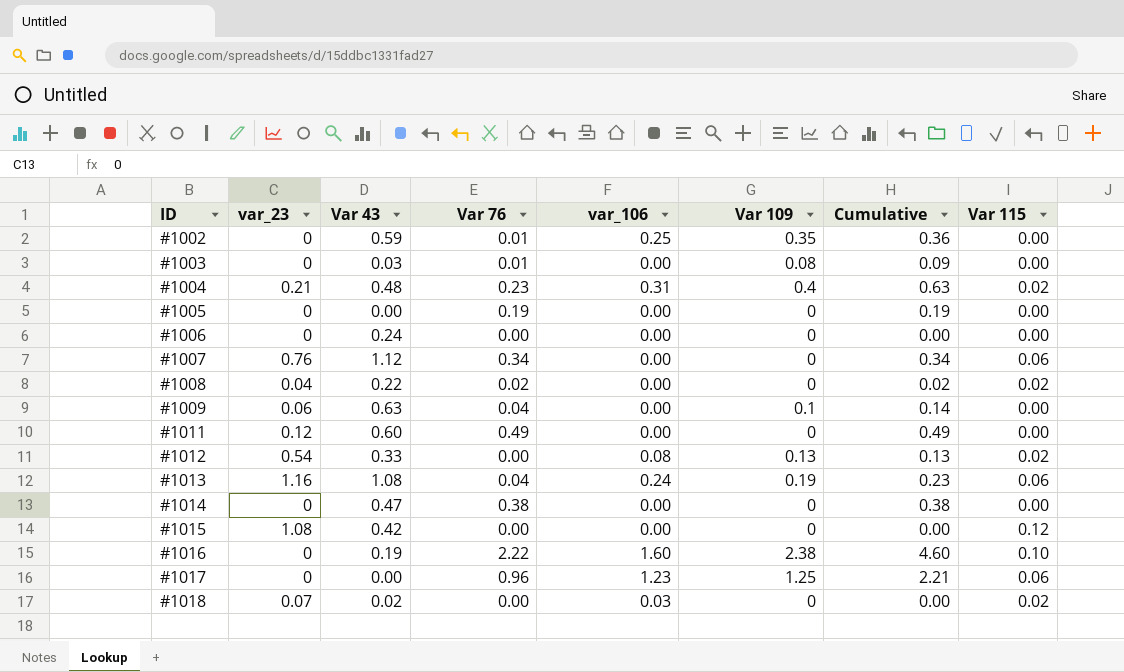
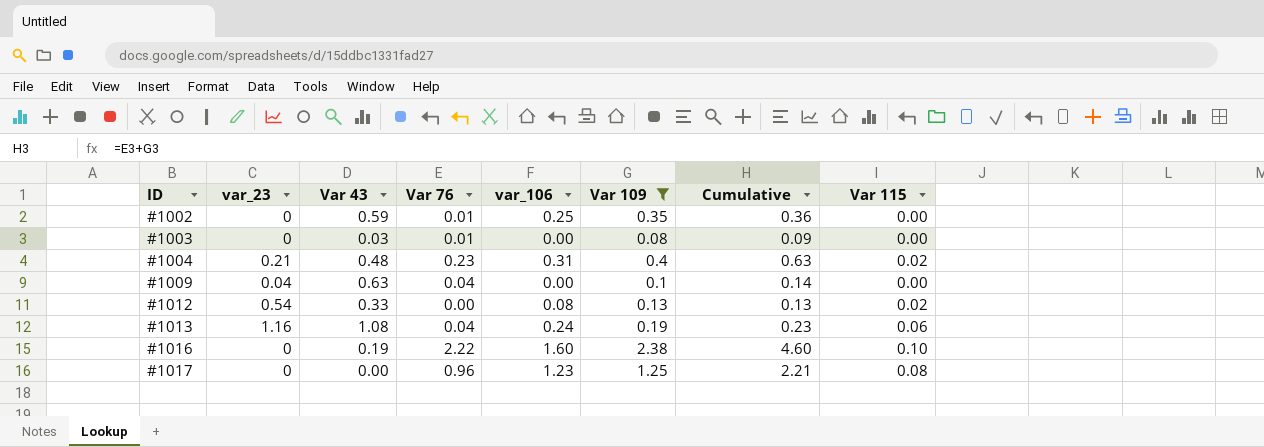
filter: none -> Var 109 != 0
#1009 | var_23: 0.06 -> 0.04
#1017 | Var 115: 0.06 -> 0.08

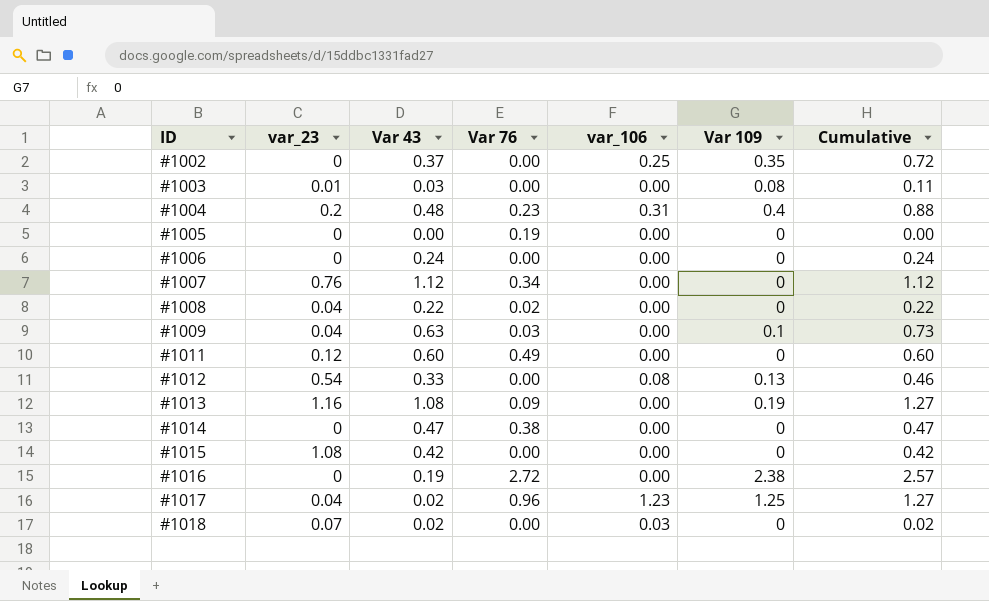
filter: Var 109 != 0 -> none
column Var 115 | position: 8 -> none
column Cumulative | formula: [Var 76] + [Var 109] -> [Var 43] + [Var 109]
#1002 | Var 43: 0.59 -> 0.37
#1002 | Var 76: 0.01 -> 0.00
#1003 | var_23: 0 -> 0.01
#1003 | Var 76: 0.01 -> 0.00
#1004 | var_23: 0.21 -> 0.2
#1009 | Var 76: 0.04 -> 0.03
#1013 | Var 76: 0.04 -> 0.09
#1013 | var_106: 0.24 -> 0.00
#1016 | Var 76: 2.22 -> 2.72
#1016 | var_106: 1.60 -> 0.00
#1017 | var_23: 0 -> 0.04
#1017 | Var 43: 0.00 -> 0.02

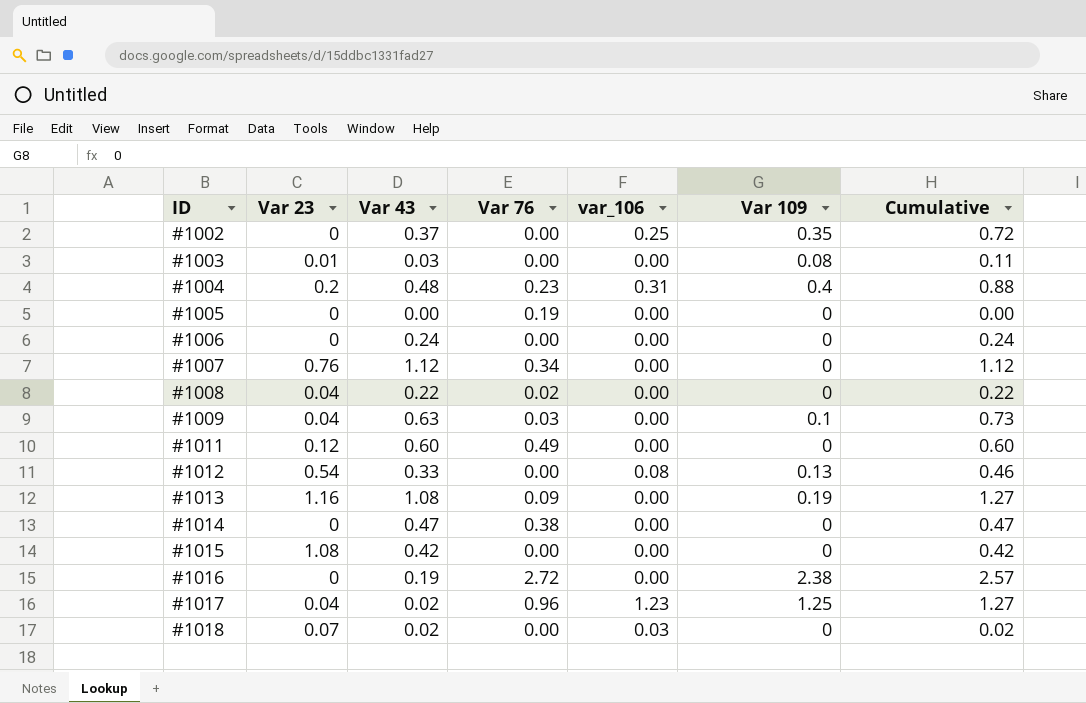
column name: var_23 -> Var 23

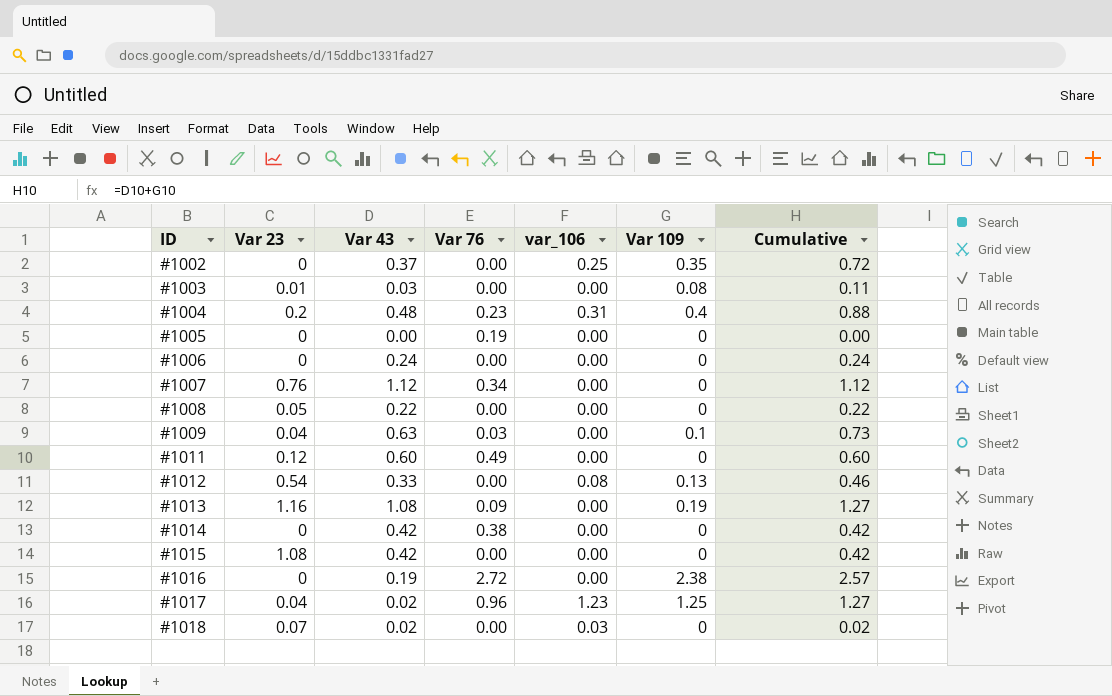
#1008 | Var 23: 0.04 -> 0.05
#1008 | Var 76: 0.02 -> 0.00
#1014 | Var 43: 0.47 -> 0.42
#1014 | Cumulative: 0.47 -> 0.42

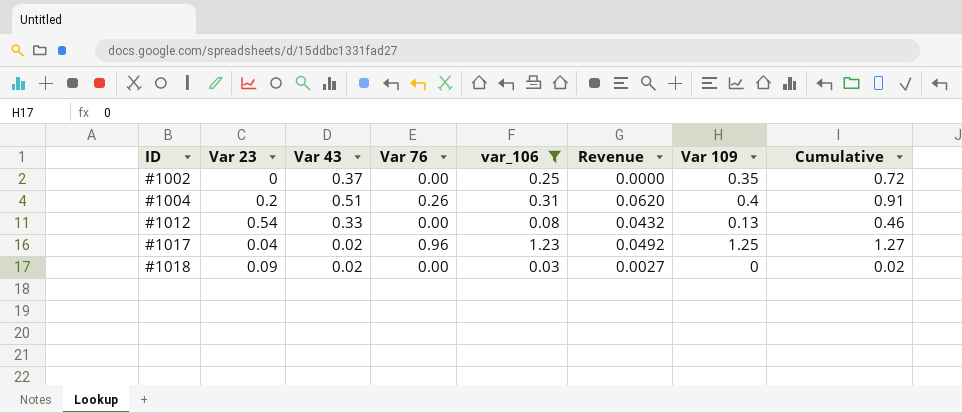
filter: none -> var_106 != 0.00
column Revenue | formula: none -> [Var 23] * [var_106]
#1004 | Var 43: 0.48 -> 0.51
#1004 | Var 76: 0.23 -> 0.26
#1004 | Cumulative: 0.88 -> 0.91
#1018 | Var 23: 0.07 -> 0.09

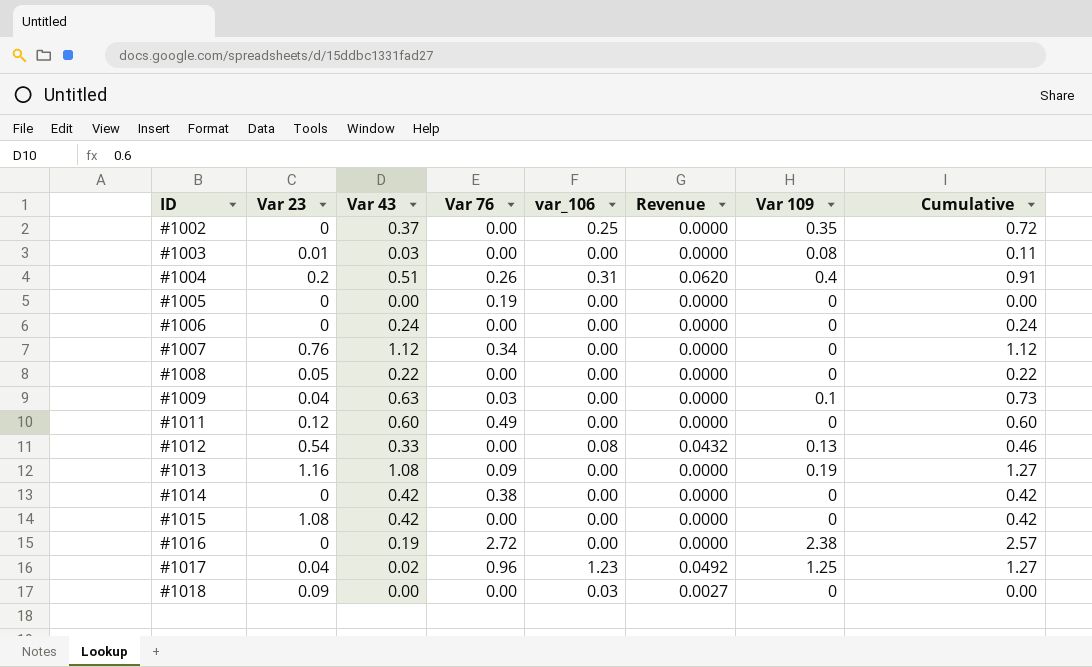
filter: var_106 != 0.00 -> none
#1018 | Var 43: 0.02 -> 0.00
#1018 | Cumulative: 0.02 -> 0.00

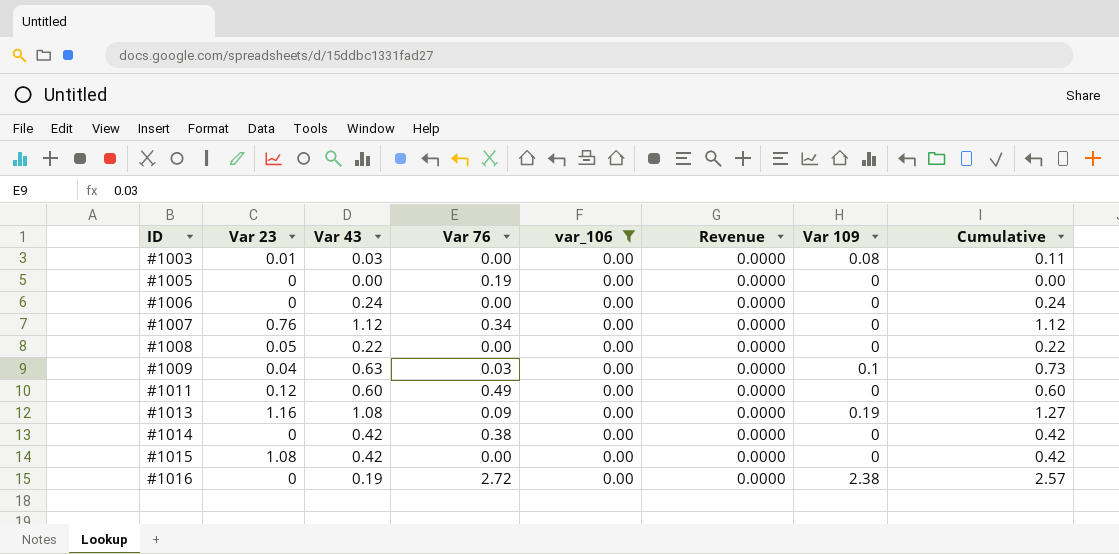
filter: none -> var_106 = 0.00

